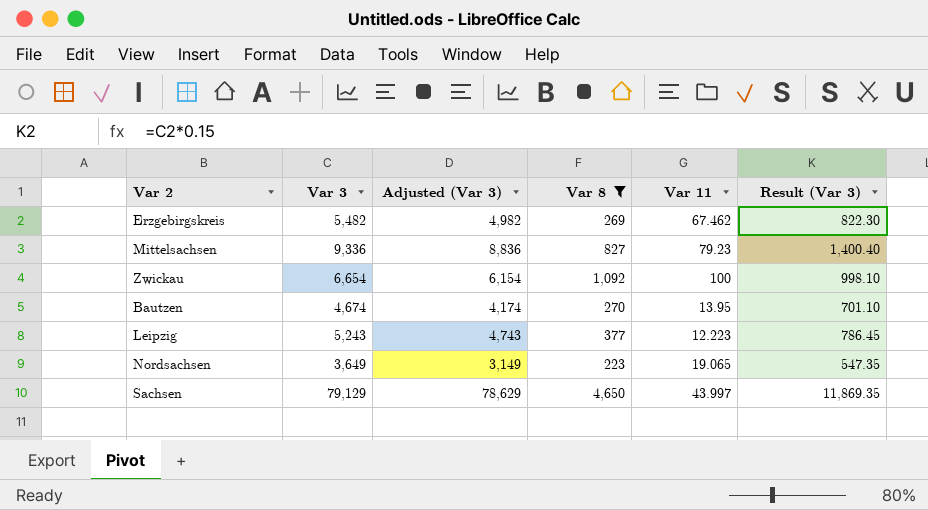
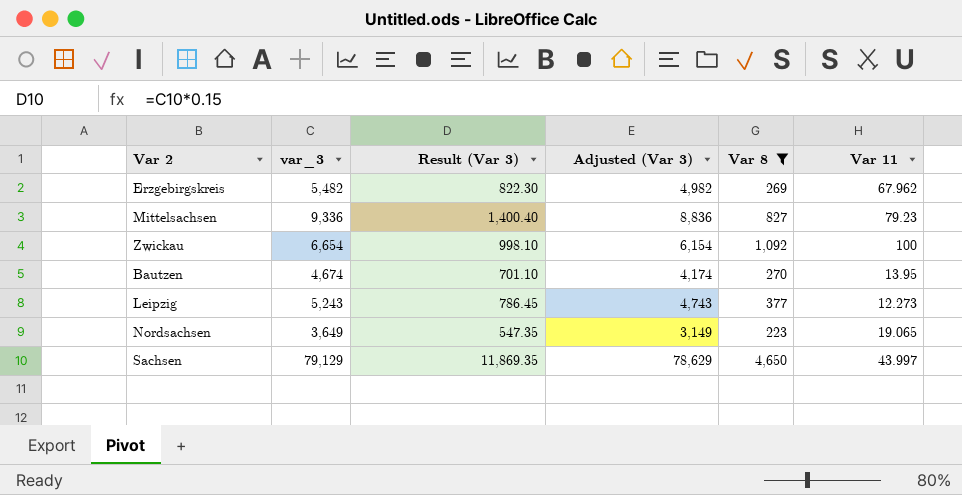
column name: Var 3 -> var_3
column Result (Var 3) | position: 6 -> 3
Erzgebirgskreis | Var 11: 67.462 -> 67.962
Leipzig | Var 11: 12.223 -> 12.273

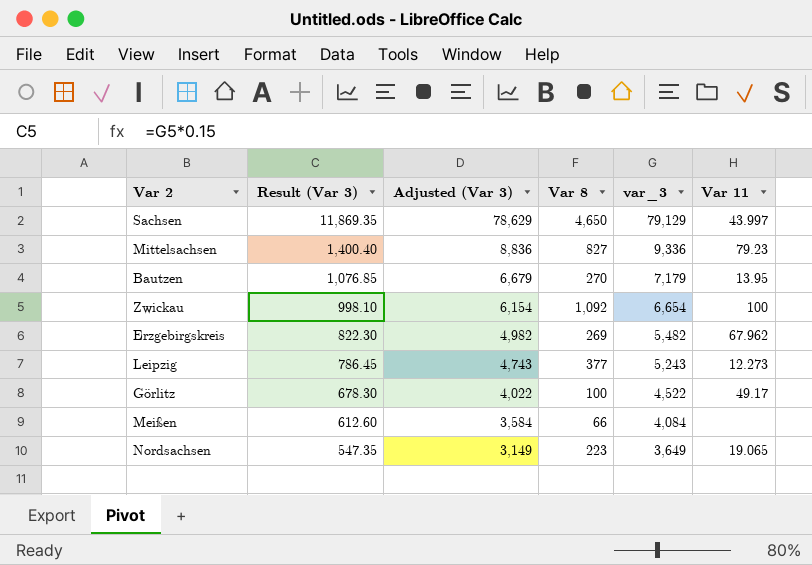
filter: Var 8 >= 223 -> none
row order: none -> Result (Var 3) descending
column var_3 | position: 2 -> 5
Bautzen | Result (Var 3): 701.10 -> 1,076.85
Bautzen | Adjusted (Var 3): 4,174 -> 6,679
Bautzen | var_3: 4,674 -> 7,179

